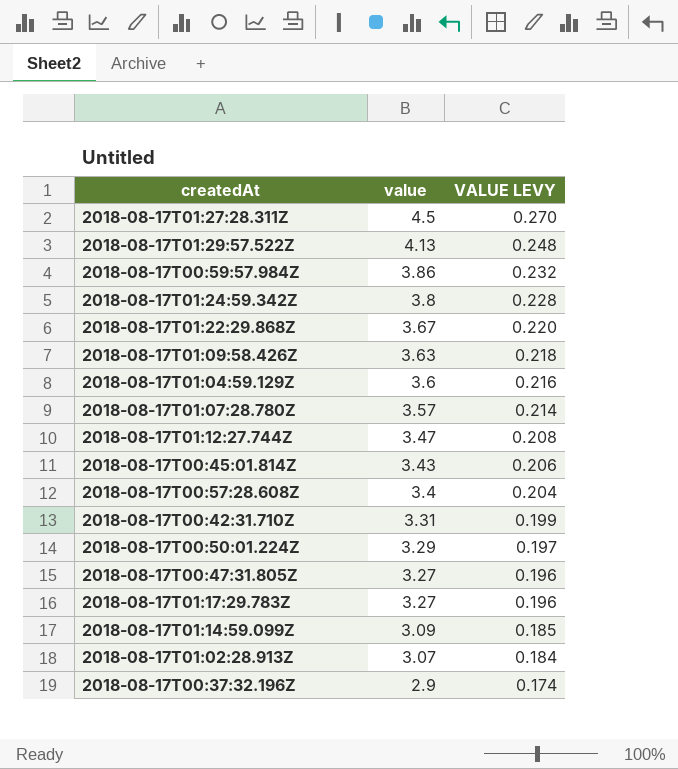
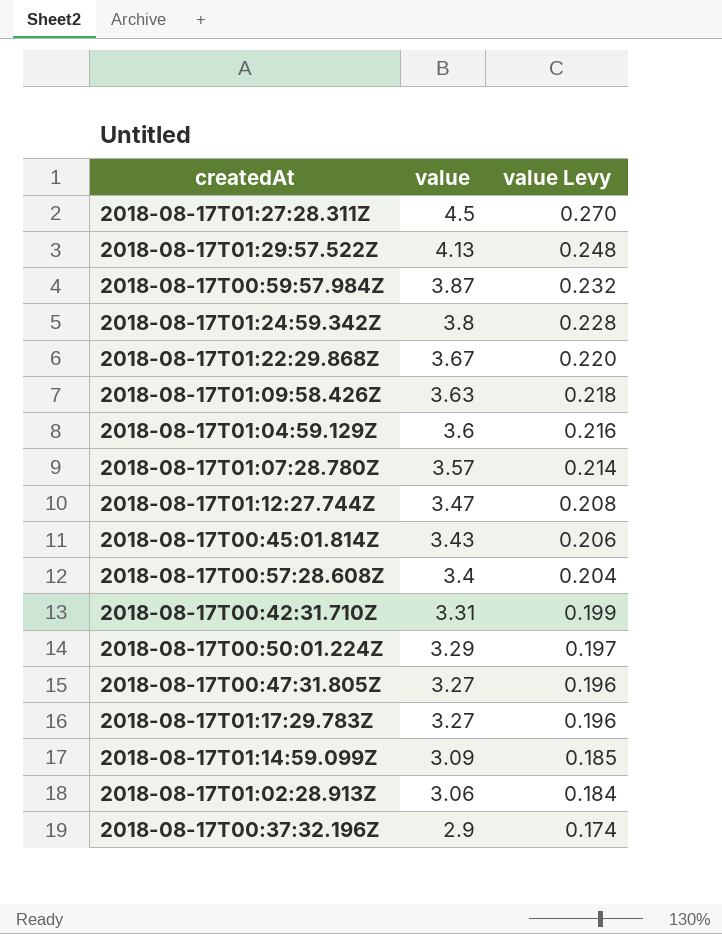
column name: VALUE LEVY -> value Levy
2018-08-17T00:59:57.984Z | value: 3.86 -> 3.87
2018-08-17T01:02:28.913Z | value: 3.07 -> 3.06

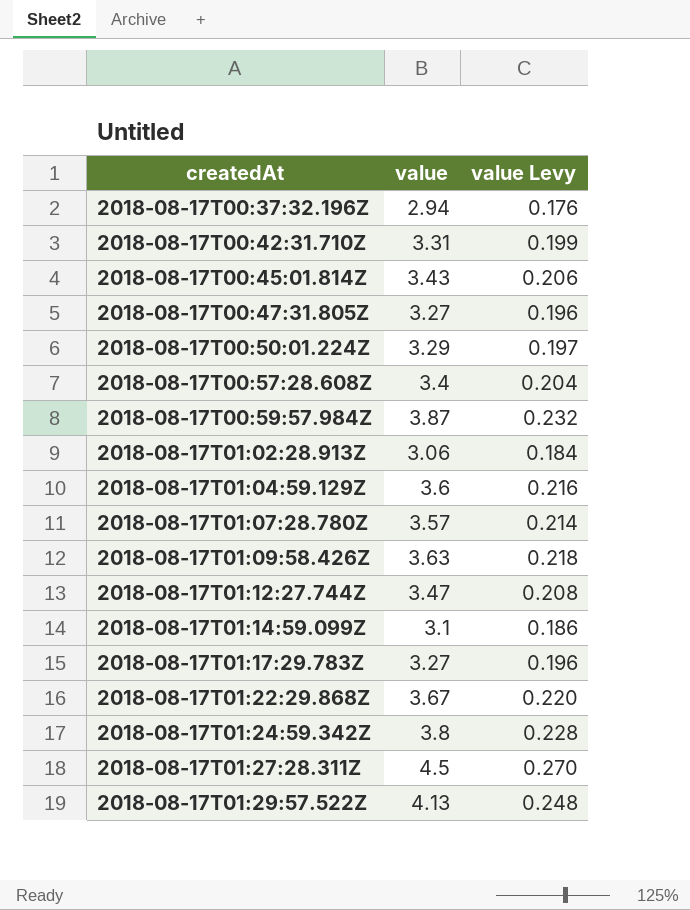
row order: value descending -> createdAt ascending
2018-08-17T00:37:32.196Z | value: 2.9 -> 2.94
2018-08-17T00:37:32.196Z | value Levy: 0.174 -> 0.176
2018-08-17T01:14:59.099Z | value: 3.09 -> 3.1
2018-08-17T01:14:59.099Z | value Levy: 0.185 -> 0.186

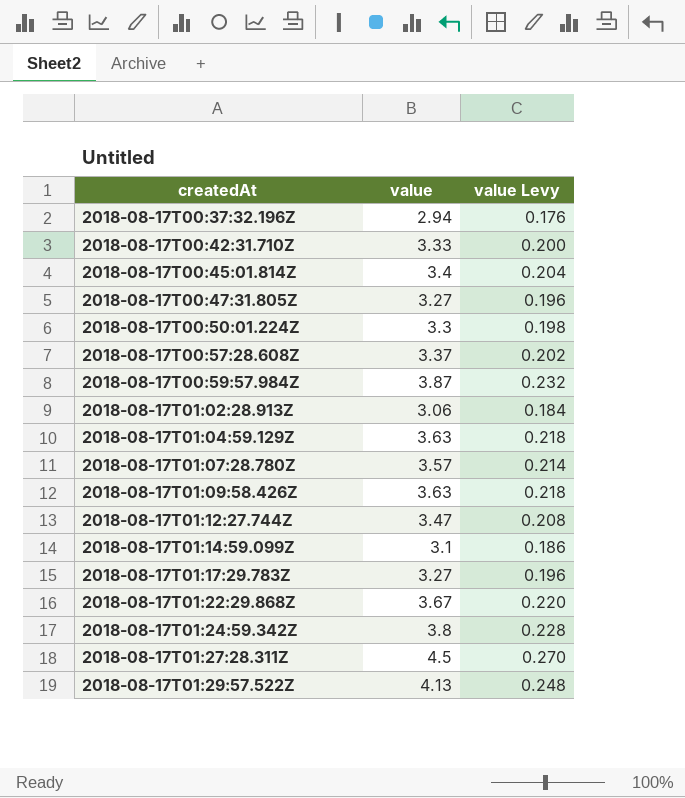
2018-08-17T00:42:31.710Z | value: 3.31 -> 3.33
2018-08-17T00:42:31.710Z | value Levy: 0.199 -> 0.200
2018-08-17T00:45:01.814Z | value: 3.43 -> 3.4
2018-08-17T00:45:01.814Z | value Levy: 0.206 -> 0.204
2018-08-17T00:50:01.224Z | value: 3.29 -> 3.3
2018-08-17T00:50:01.224Z | value Levy: 0.197 -> 0.198
2018-08-17T00:57:28.608Z | value: 3.4 -> 3.37
2018-08-17T00:57:28.608Z | value Levy: 0.204 -> 0.202
2018-08-17T01:04:59.129Z | value: 3.6 -> 3.63
2018-08-17T01:04:59.129Z | value Levy: 0.216 -> 0.218

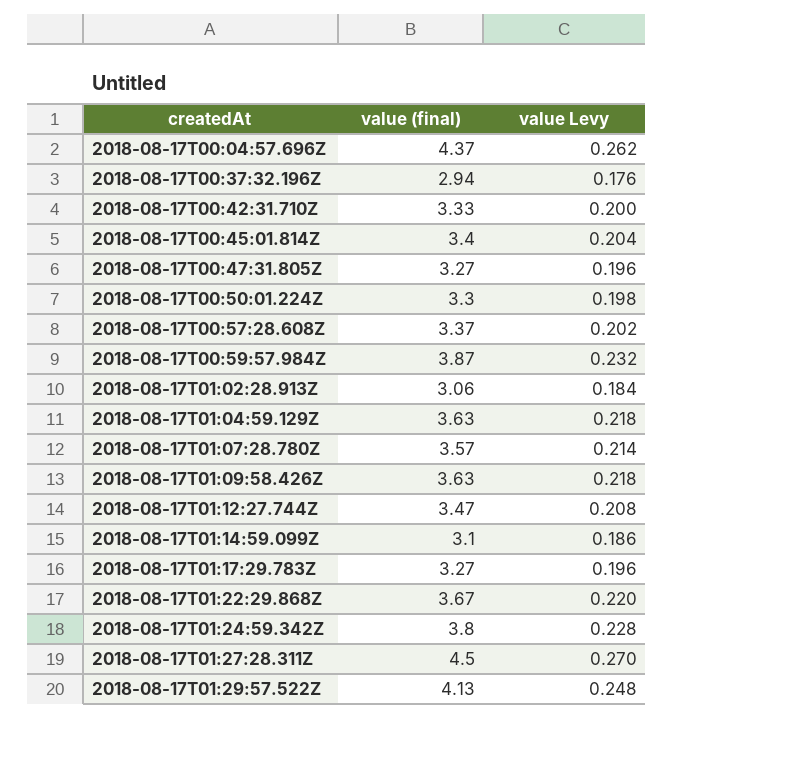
column name: value -> value (final)
row 2018-08-17T00:04:57.696Z: none -> 4.37 | 0.262

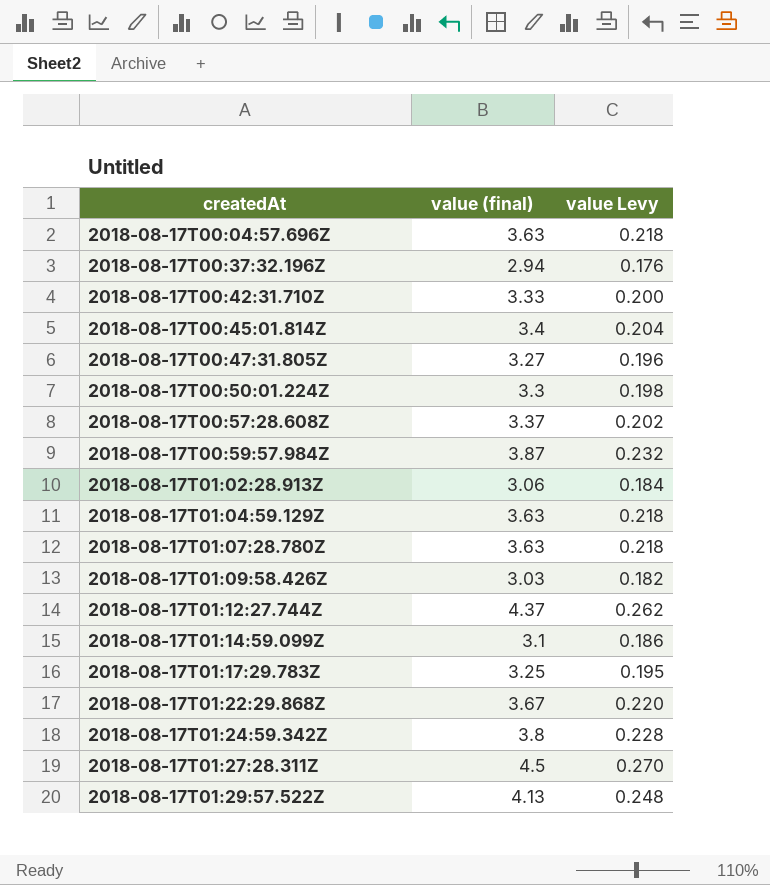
2018-08-17T00:04:57.696Z | value (final): 4.37 -> 3.63
2018-08-17T00:04:57.696Z | value Levy: 0.262 -> 0.218
2018-08-17T01:07:28.780Z | value (final): 3.57 -> 3.63
2018-08-17T01:07:28.780Z | value Levy: 0.214 -> 0.218
2018-08-17T01:09:58.426Z | value (final): 3.63 -> 3.03
2018-08-17T01:09:58.426Z | value Levy: 0.218 -> 0.182
2018-08-17T01:12:27.744Z | value (final): 3.47 -> 4.37
2018-08-17T01:12:27.744Z | value Levy: 0.208 -> 0.262
2018-08-17T01:17:29.783Z | value (final): 3.27 -> 3.25
2018-08-17T01:17:29.783Z | value Levy: 0.196 -> 0.195

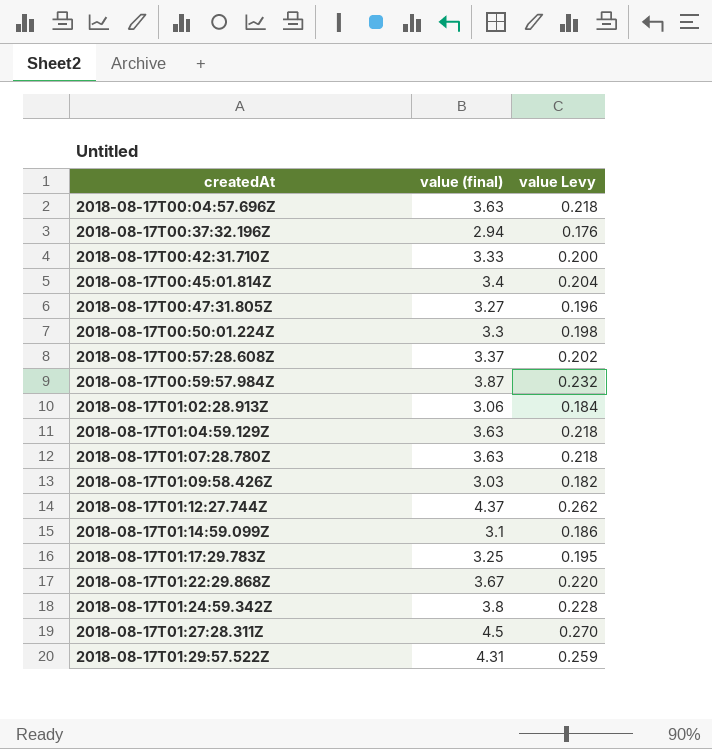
2018-08-17T01:29:57.522Z | value (final): 4.13 -> 4.31
2018-08-17T01:29:57.522Z | value Levy: 0.248 -> 0.259

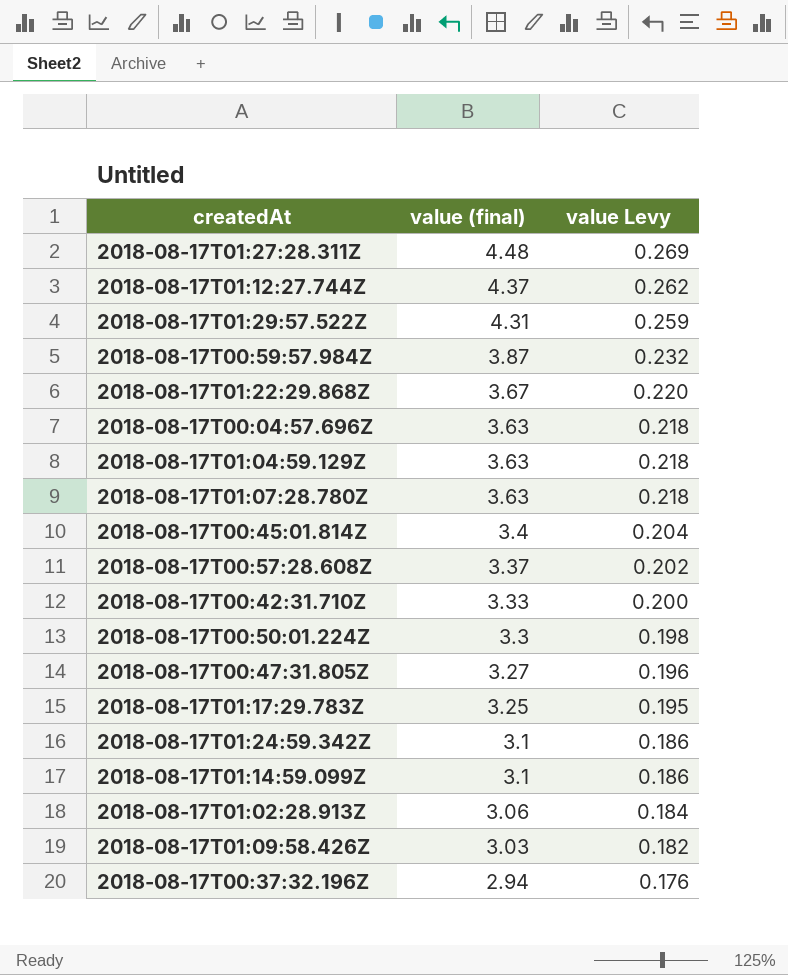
row order: createdAt ascending -> value (final) descending
2018-08-17T01:27:28.311Z | value (final): 4.5 -> 4.48
2018-08-17T01:27:28.311Z | value Levy: 0.270 -> 0.269
2018-08-17T01:24:59.342Z | value (final): 3.8 -> 3.1
2018-08-17T01:24:59.342Z | value Levy: 0.228 -> 0.186

